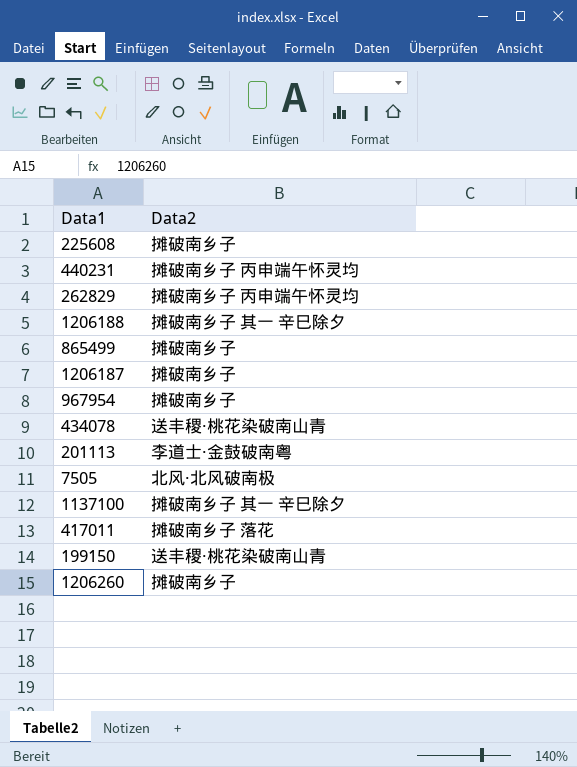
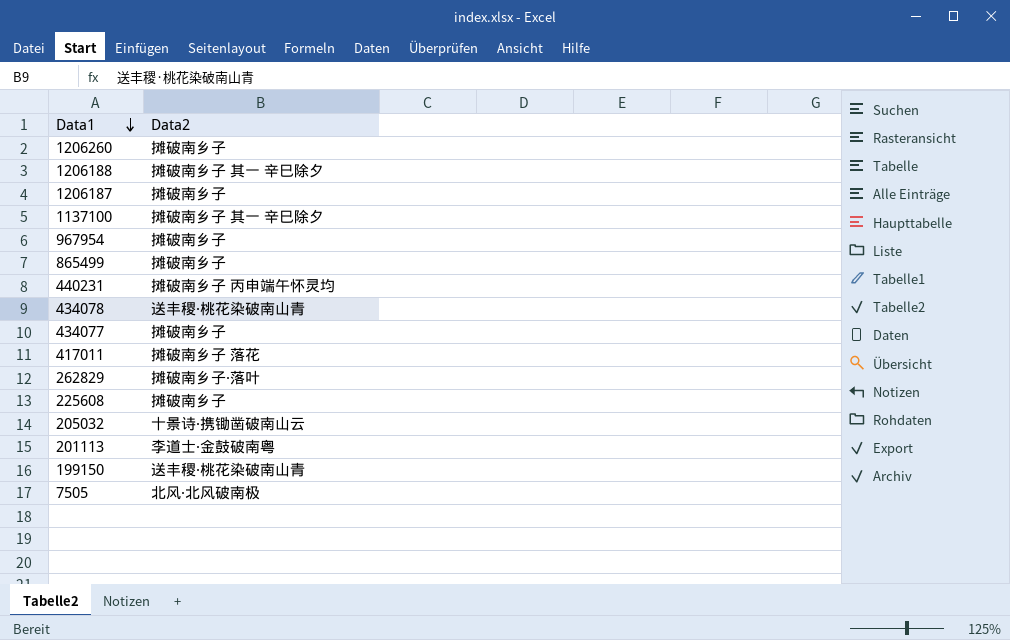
row order: none -> Data1 descending
row 434077: none -> 摊破南乡子
262829 | Data2: 摊破南乡子 丙申端午怀灵均 -> 摊破南乡子·落叶
row 205032: none -> 十景诗·携锄凿破南山云

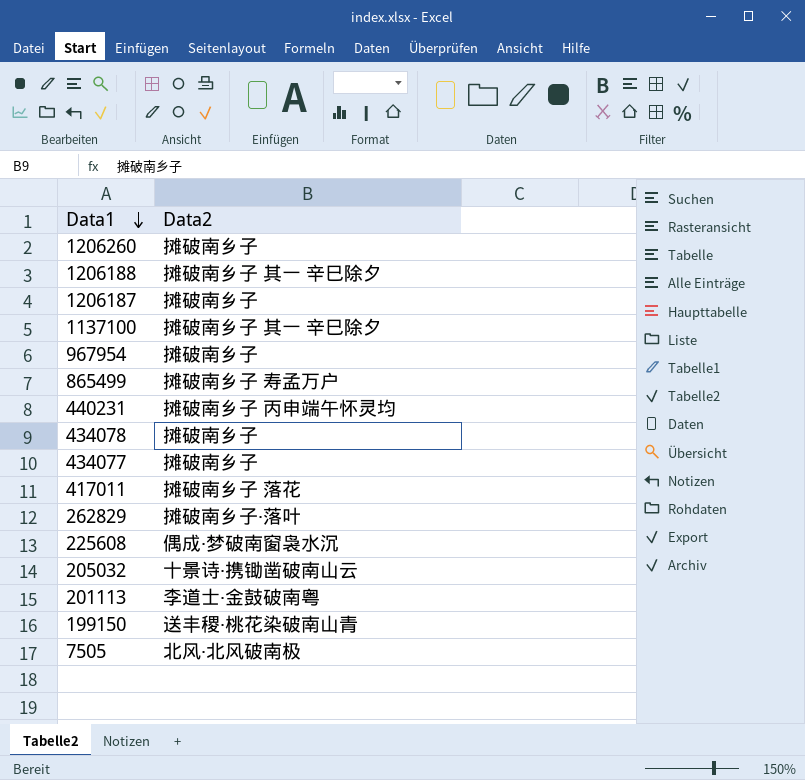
865499 | Data2: 摊破南乡子 -> 摊破南乡子 寿孟万户
434078 | Data2: 送丰稷·桃花染破南山青 -> 摊破南乡子
225608 | Data2: 摊破南乡子 -> 偶成·梦破南窗袅水沉

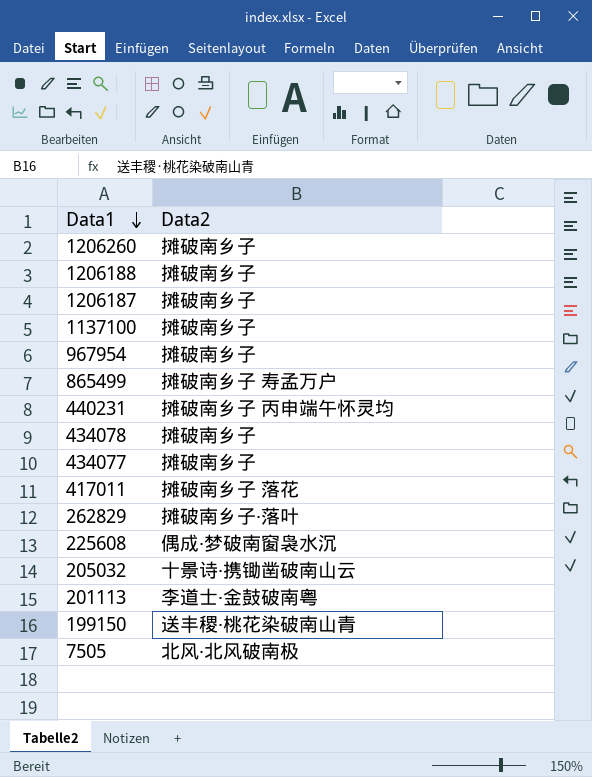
1206188 | Data2: 摊破南乡子 其一 辛巳除夕 -> 摊破南乡子
1137100 | Data2: 摊破南乡子 其一 辛巳除夕 -> 摊破南乡子

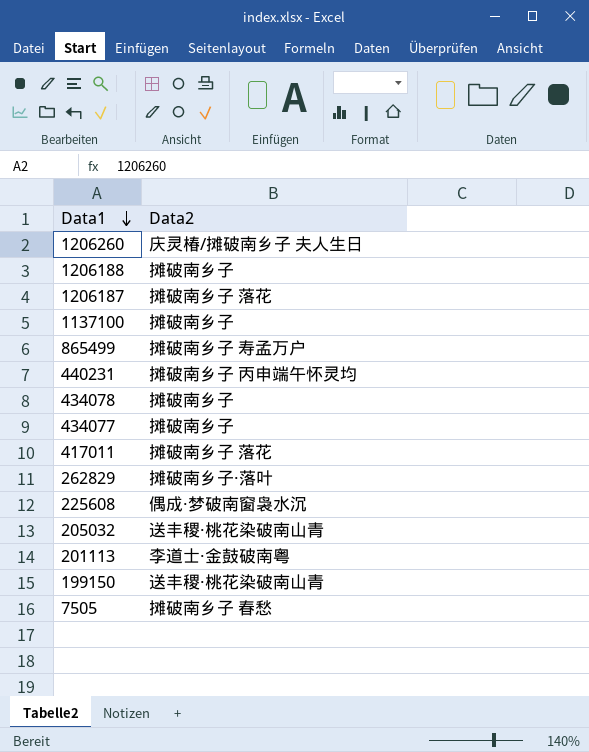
row 967954: 摊破南乡子 -> none
1206260 | Data2: 摊破南乡子 -> 庆灵椿/摊破南乡子 夫人生日
1206187 | Data2: 摊破南乡子 -> 摊破南乡子 落花
205032 | Data2: 十景诗·携锄凿破南山云 -> 送丰稷·桃花染破南山青
7505 | Data2: 北风·北风破南极 -> 摊破南乡子 春愁

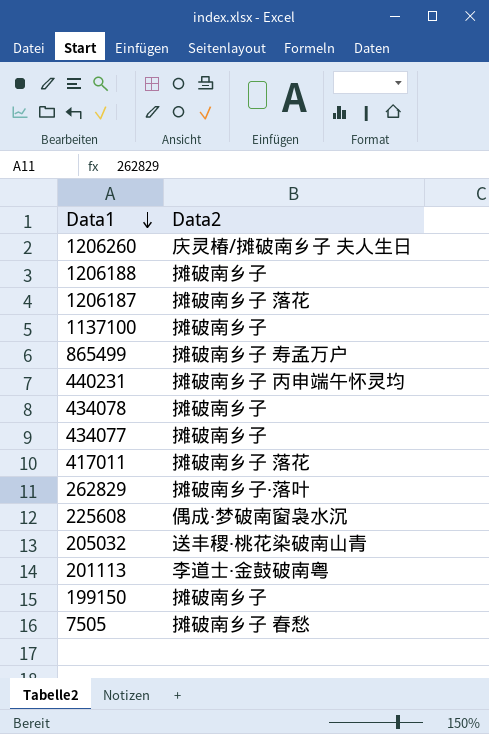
199150 | Data2: 送丰稷·桃花染破南山青 -> 摊破南乡子

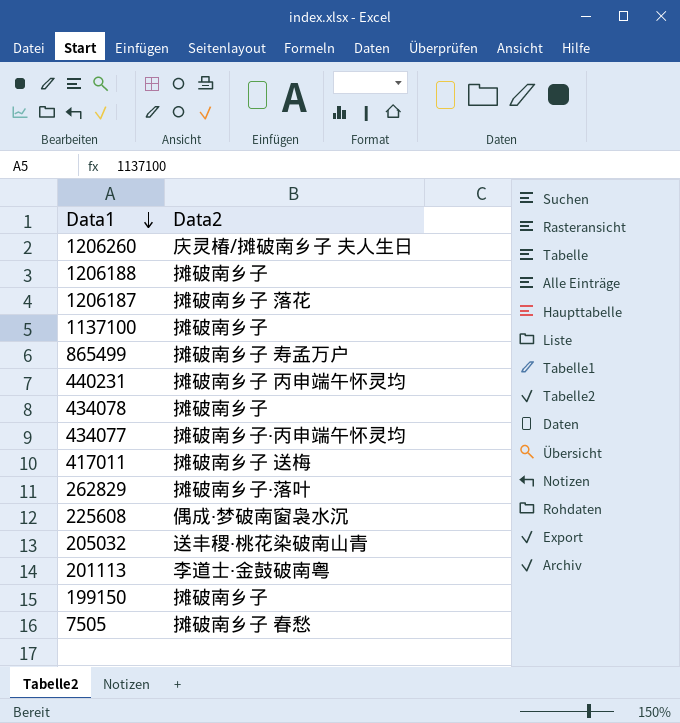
434077 | Data2: 摊破南乡子 -> 摊破南乡子·丙申端午怀灵均
417011 | Data2: 摊破南乡子 落花 -> 摊破南乡子 送梅

